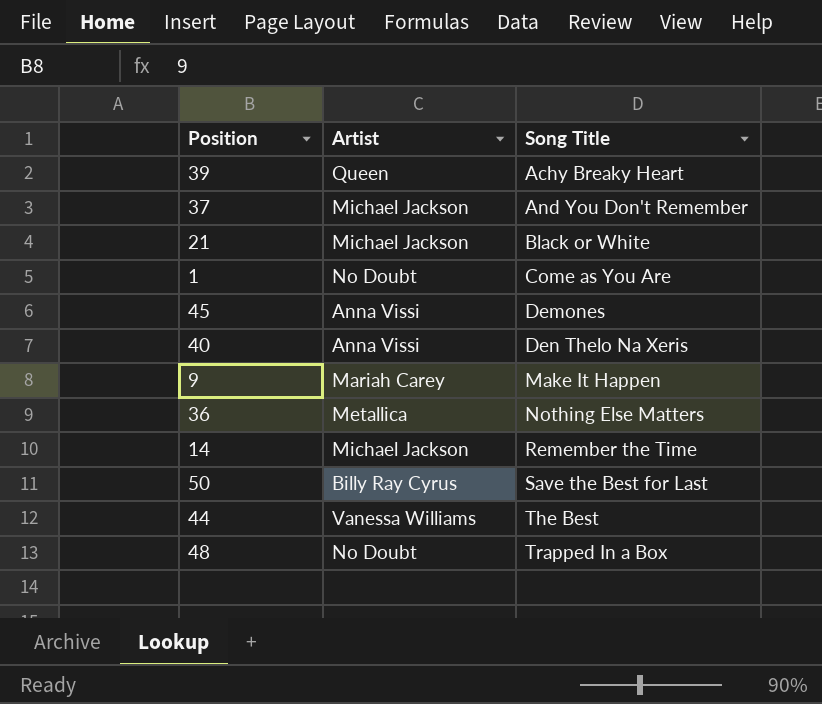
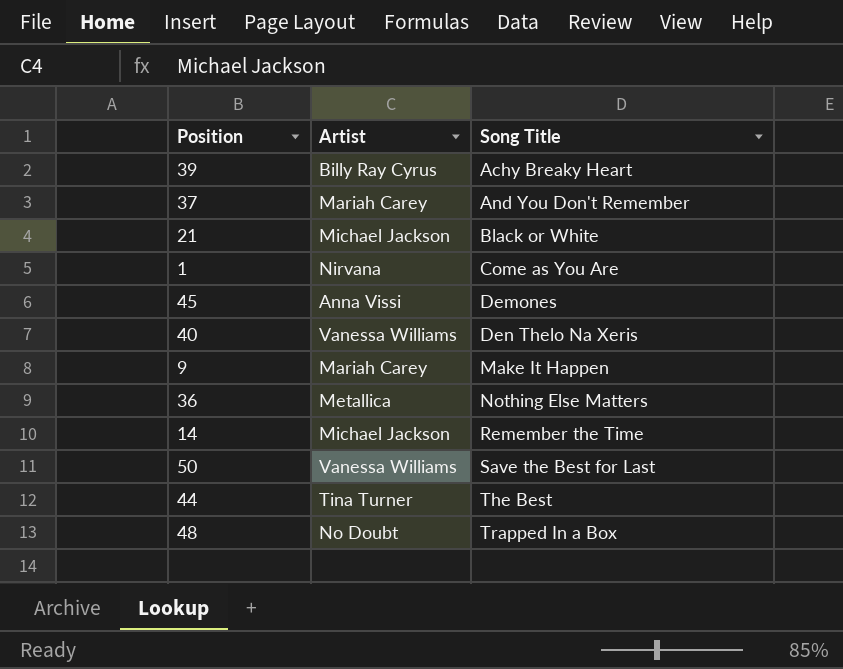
39 | Artist: Queen -> Billy Ray Cyrus
37 | Artist: Michael Jackson -> Mariah Carey
1 | Artist: No Doubt -> Nirvana
40 | Artist: Anna Vissi -> Vanessa Williams
50 | Artist: Billy Ray Cyrus -> Vanessa Williams
44 | Artist: Vanessa Williams -> Tina Turner

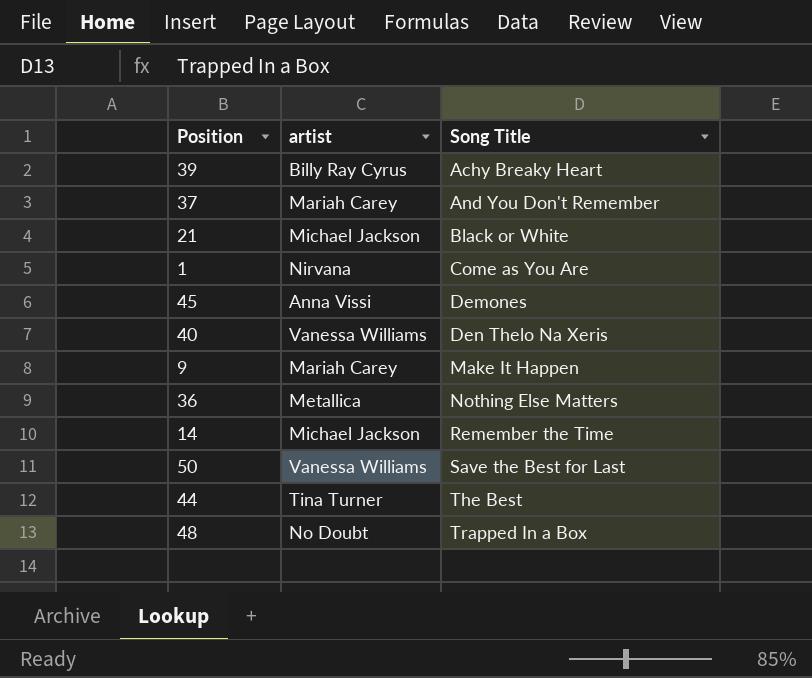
column name: Artist -> artist

